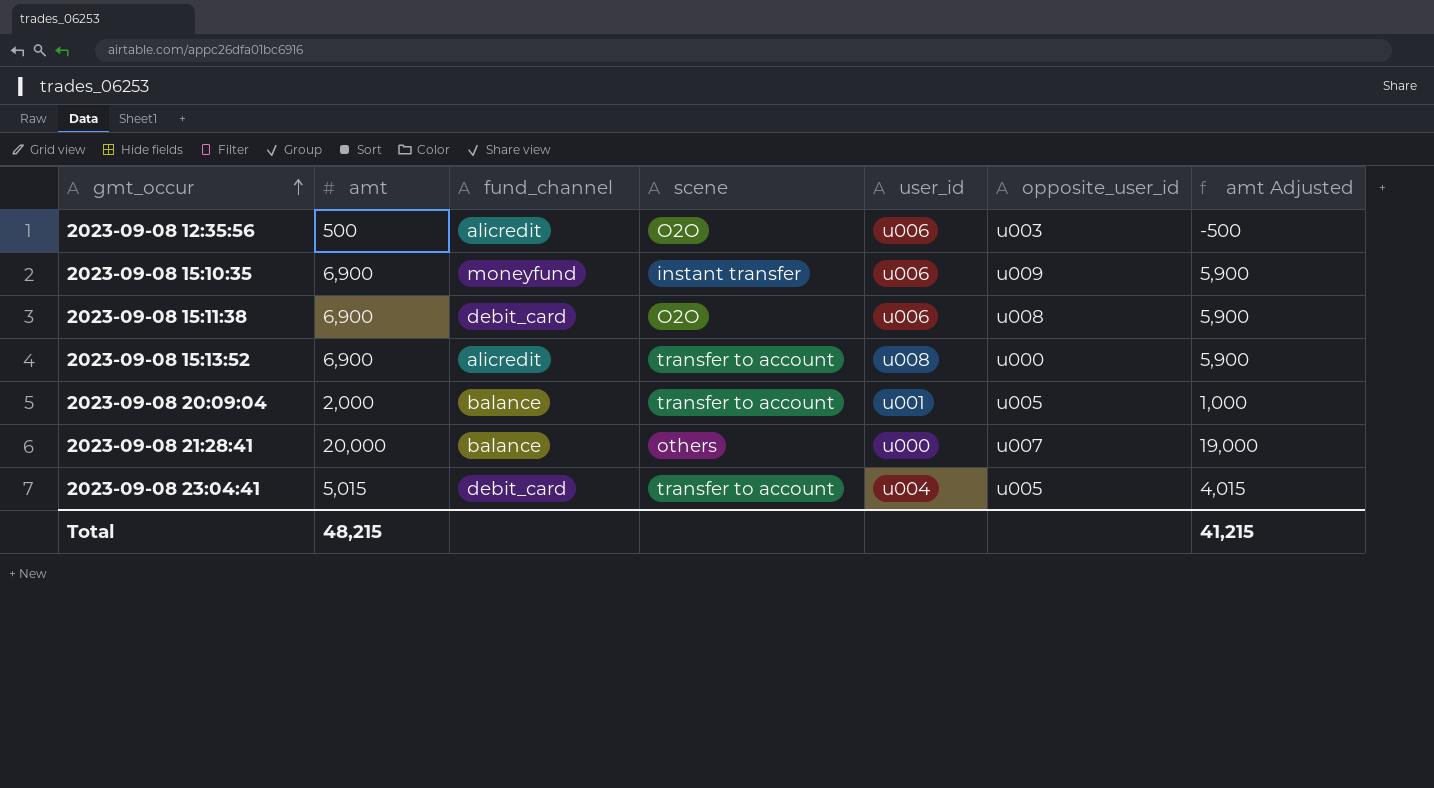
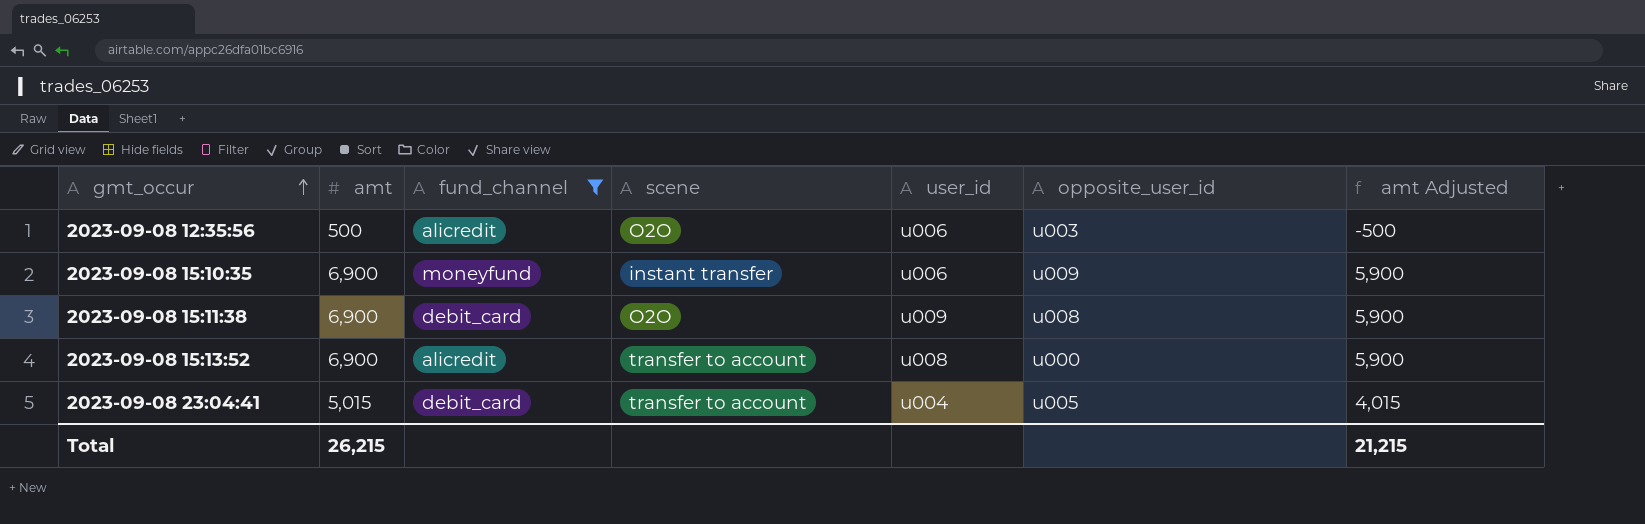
filter: none -> fund_channel != balance
2023-09-08 15:11:38 | user_id: u006 -> u009
Total | amt: 48,215 -> 26,215
Total | amt Adjusted: 41,215 -> 21,215

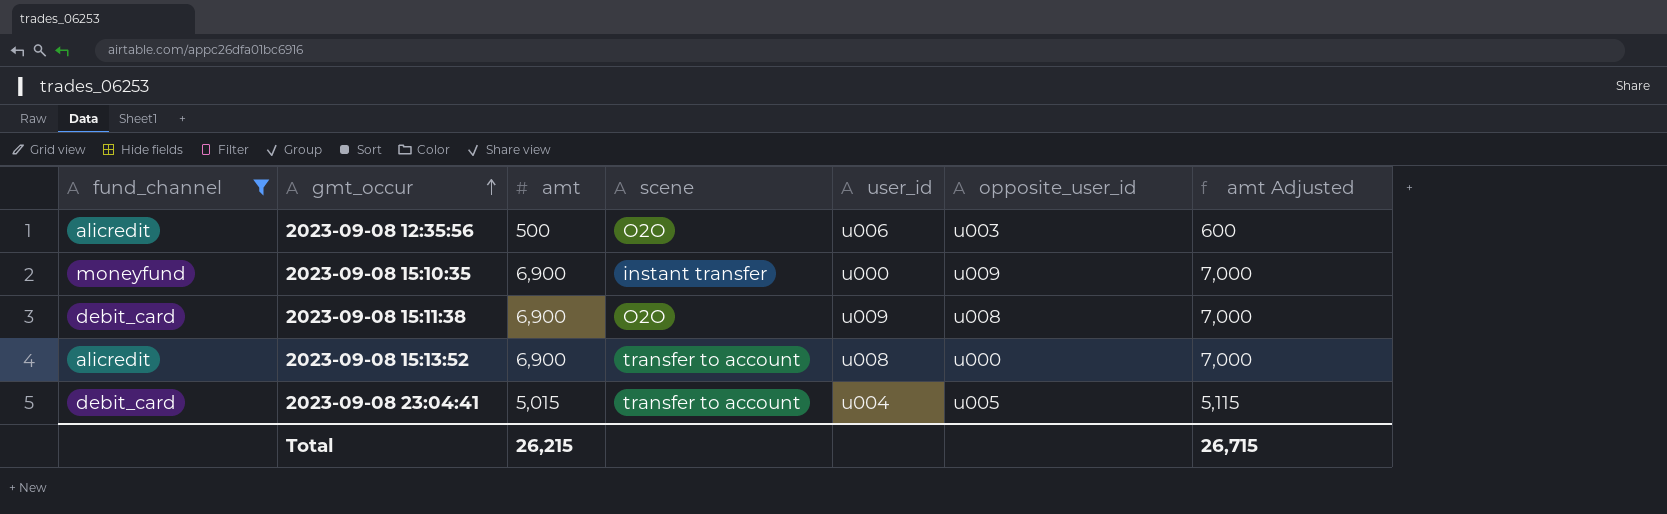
column fund_channel | position: 3 -> 1
column amt Adjusted | formula: [amt] - 1000 -> [amt] + 100
2023-09-08 15:10:35 | user_id: u006 -> u000
Total | amt Adjusted: 21,215 -> 26,715

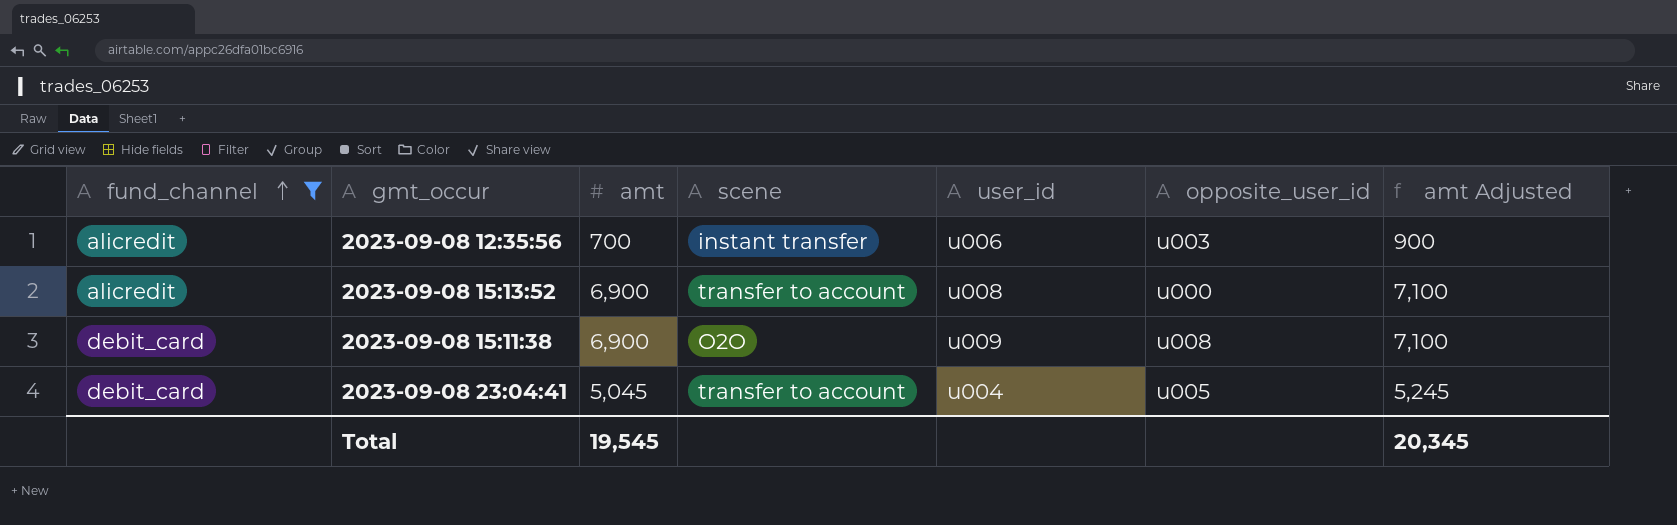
row order: gmt_occur ascending -> fund_channel ascending
column amt Adjusted | formula: [amt] + 100 -> [amt] + 200
row 2023-09-08 15:10:35: moneyfund | 6,900 | instant transfer | u000 | u009 | 7,000 -> none
2023-09-08 12:35:56 | amt: 500 -> 700
2023-09-08 12:35:56 | scene: O2O -> instant transfer
2023-09-08 23:04:41 | amt: 5,015 -> 5,045
Total | amt: 26,215 -> 19,545
Total | amt Adjusted: 26,715 -> 20,345

